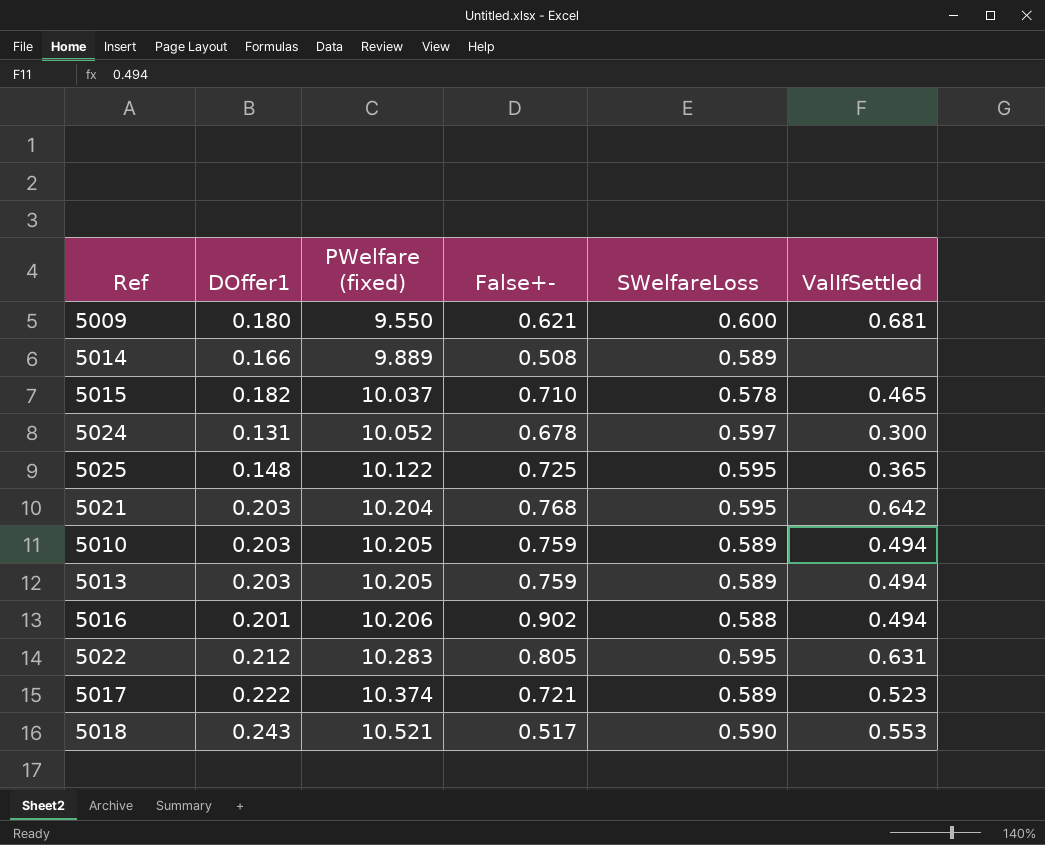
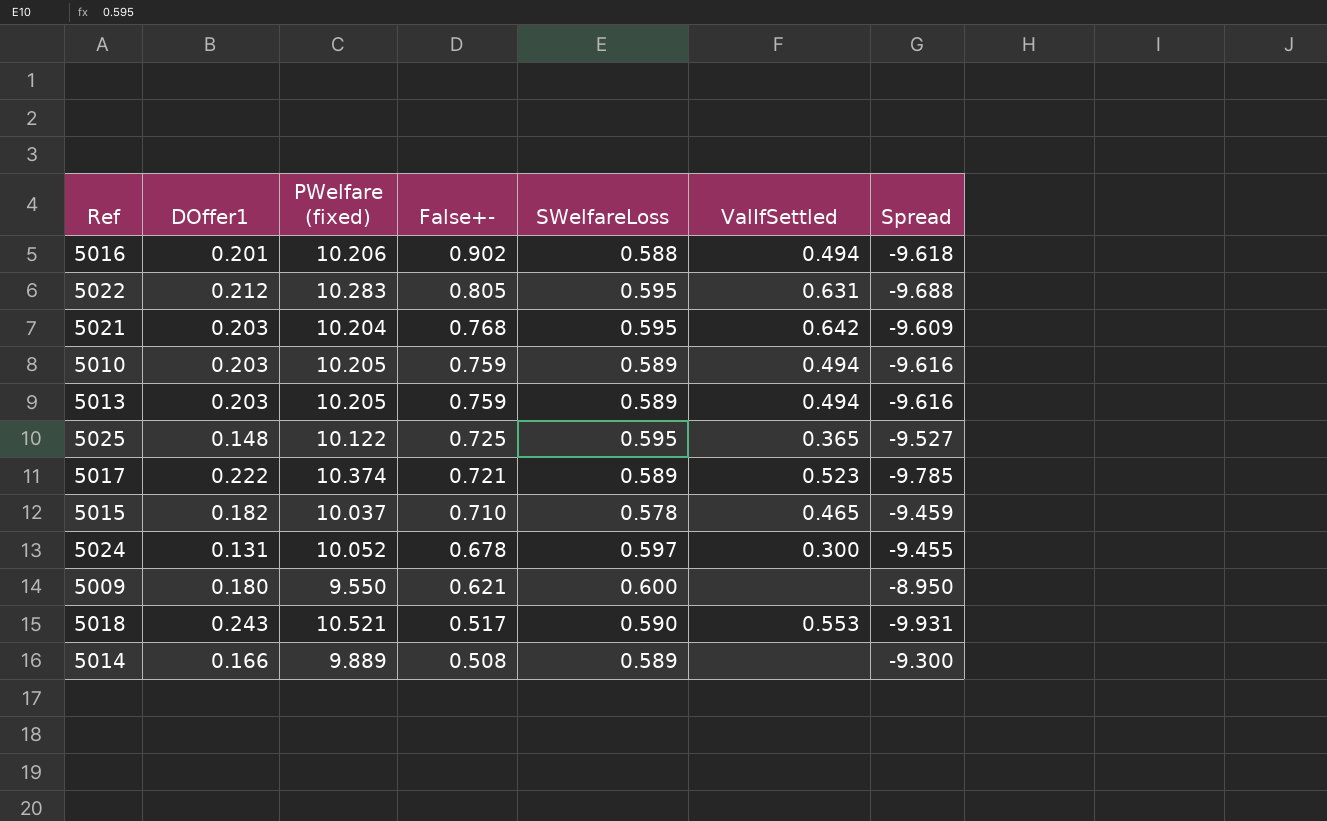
row order: PWelfare (fixed) ascending -> False+- descending
column Spread | formula: none -> [SWelfareLoss] - [PWelfare (fixed)]
5009 | ValIfSettled: 0.681 -> none

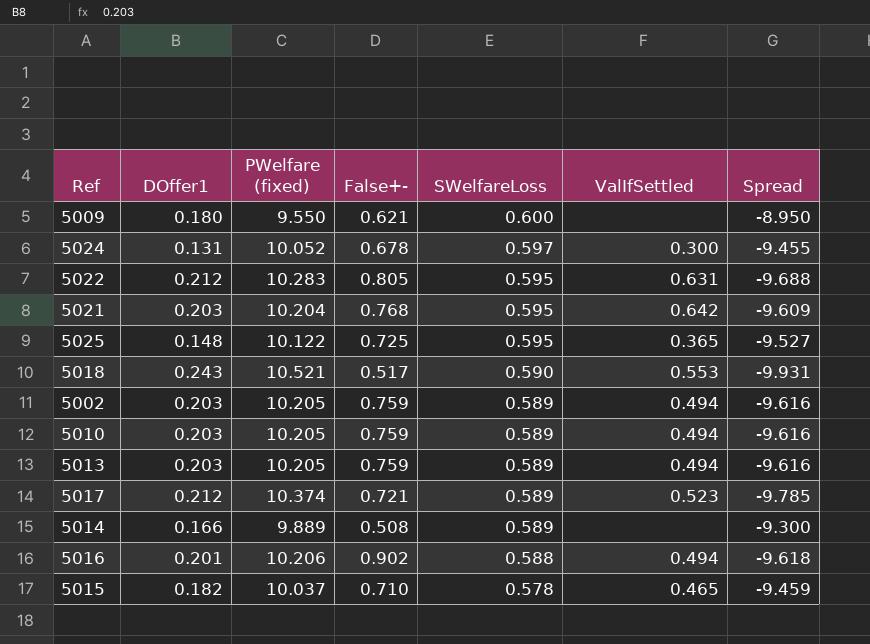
row order: False+- descending -> SWelfareLoss descending
row 5002: none -> 0.203 | 10.205 | 0.759 | 0.589 | 0.494 | -9.616
5017 | DOffer1: 0.222 -> 0.212

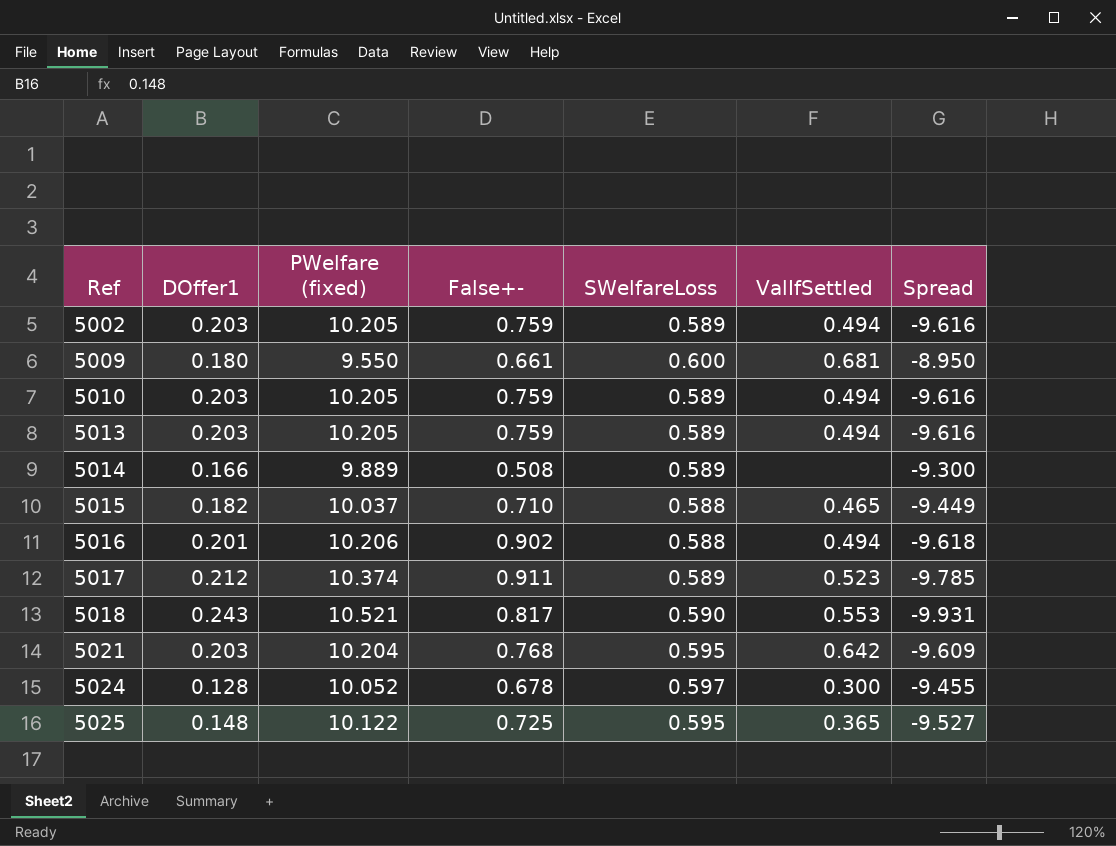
row order: SWelfareLoss descending -> Ref ascending
row 5022: 0.212 | 10.283 | 0.805 | 0.595 | 0.631 | -9.688 -> none
5009 | False+-: 0.621 -> 0.661
5009 | ValIfSettled: none -> 0.681
5015 | SWelfareLoss: 0.578 -> 0.588
5015 | Spread: -9.459 -> -9.449
5017 | False+-: 0.721 -> 0.911
5018 | False+-: 0.517 -> 0.817
5024 | DOffer1: 0.131 -> 0.128

